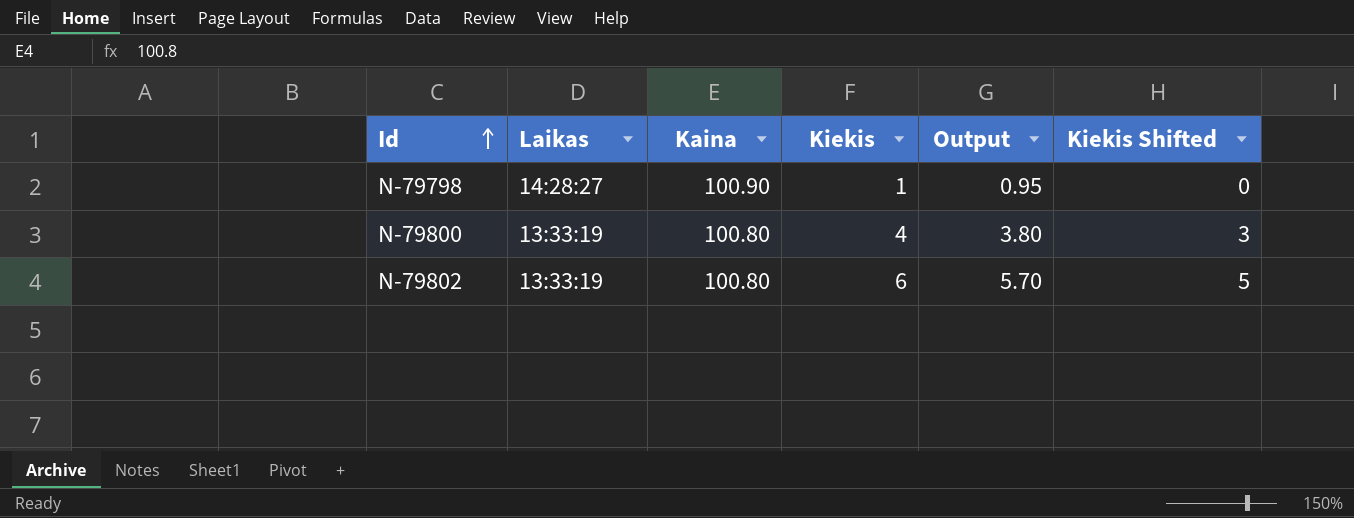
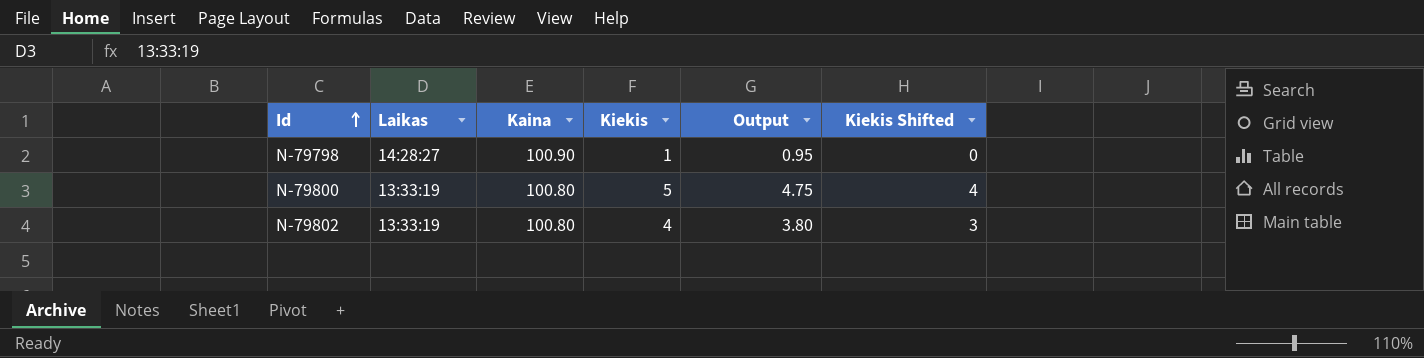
N-79800 | Kiekis: 4 -> 5
N-79800 | Output: 3.80 -> 4.75
N-79800 | Kiekis Shifted: 3 -> 4
N-79802 | Kiekis: 6 -> 4
N-79802 | Output: 5.70 -> 3.80
N-79802 | Kiekis Shifted: 5 -> 3

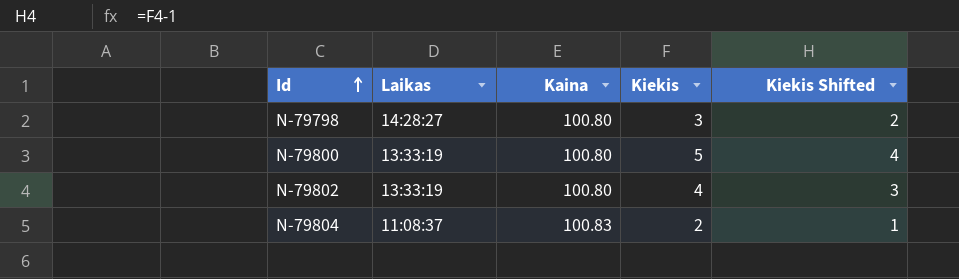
column Output | formula: [Kiekis] * 0.95 -> none
N-79798 | Kaina: 100.90 -> 100.80
N-79798 | Kiekis: 1 -> 3
N-79798 | Kiekis Shifted: 0 -> 2
row N-79804: none -> 11:08:37 | 100.83 | 2 | 1

